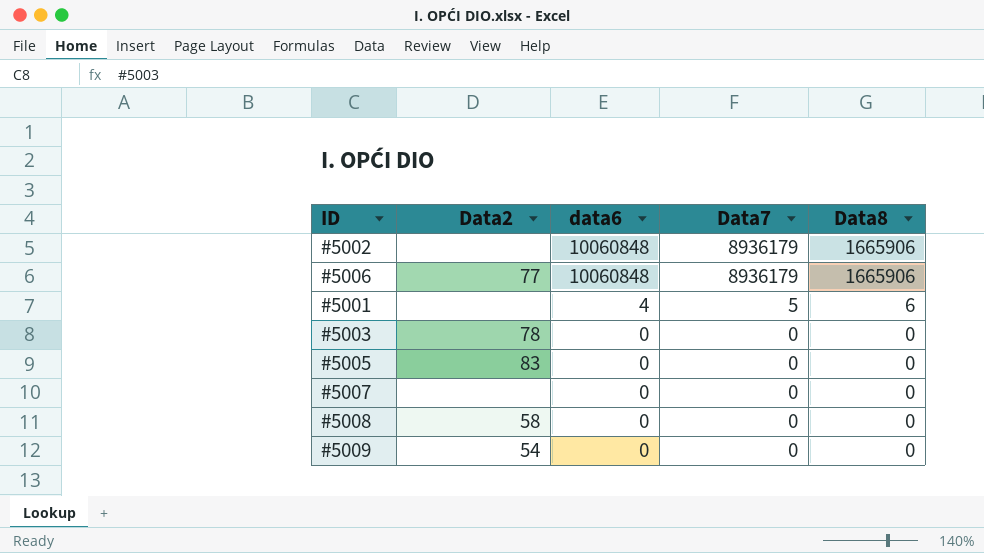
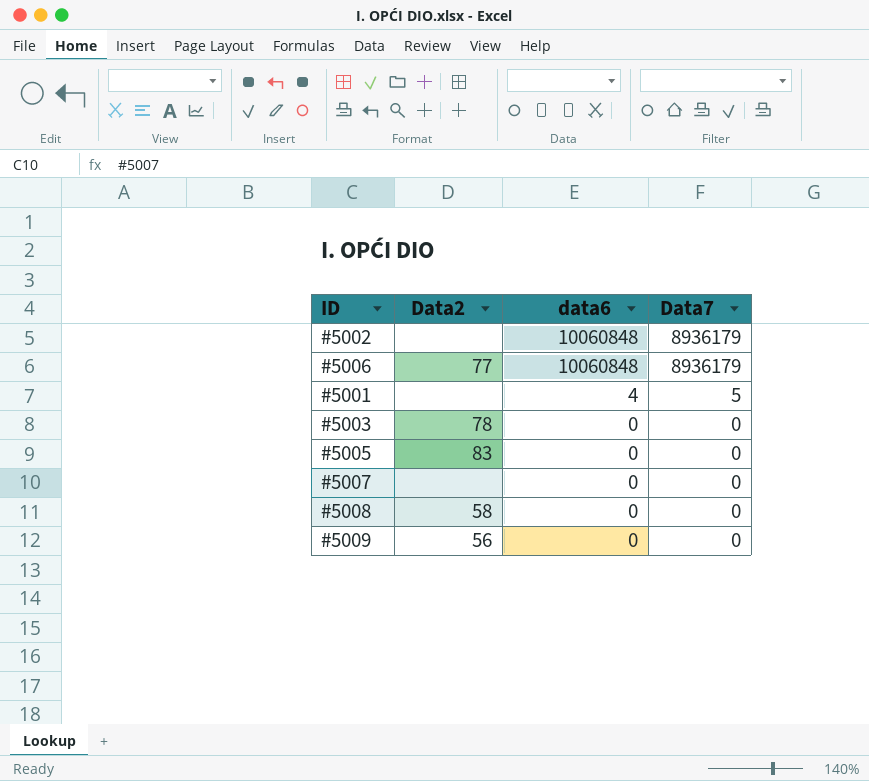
column Data8 | position: 5 -> none
#5009 | Data2: 54 -> 56

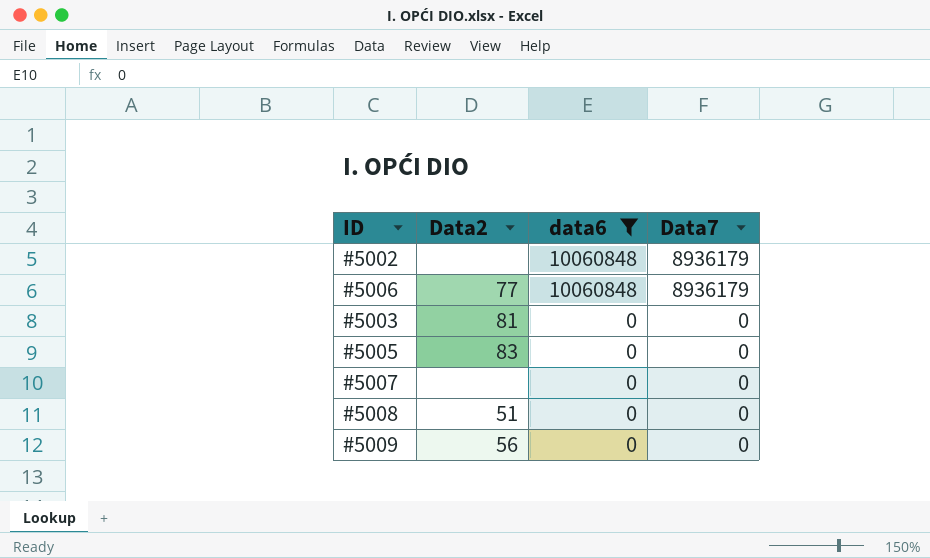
filter: none -> data6 != 4
#5003 | Data2: 78 -> 81
#5008 | Data2: 58 -> 51

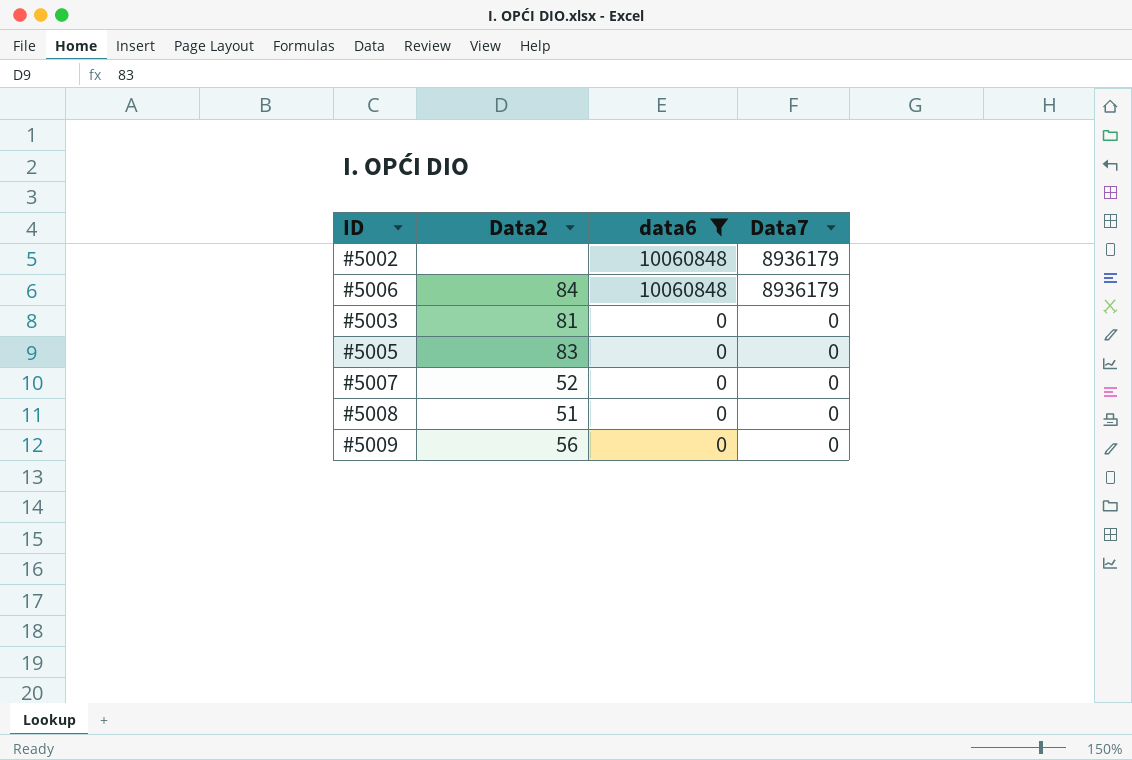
#5006 | Data2: 77 -> 84
#5007 | Data2: none -> 52

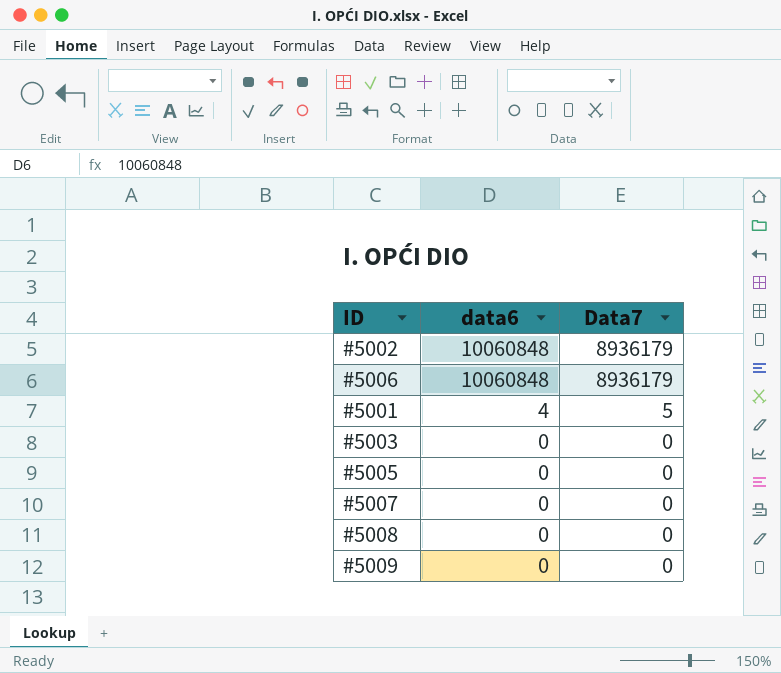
filter: data6 != 4 -> none
column Data2 | position: 2 -> none

